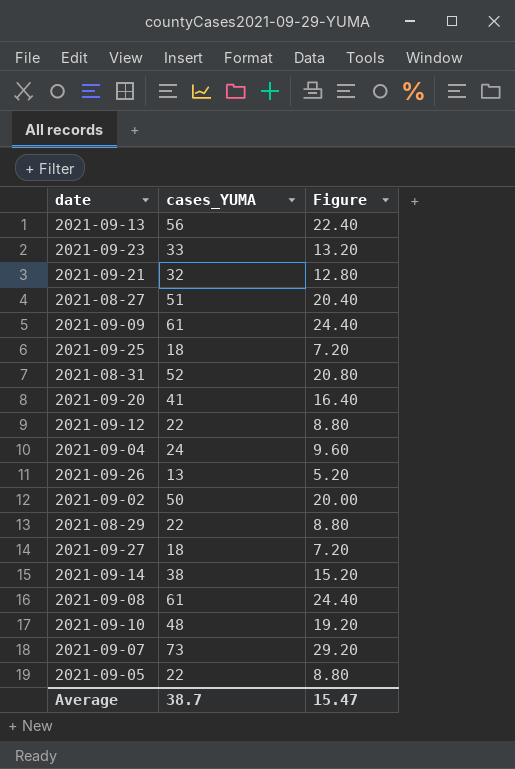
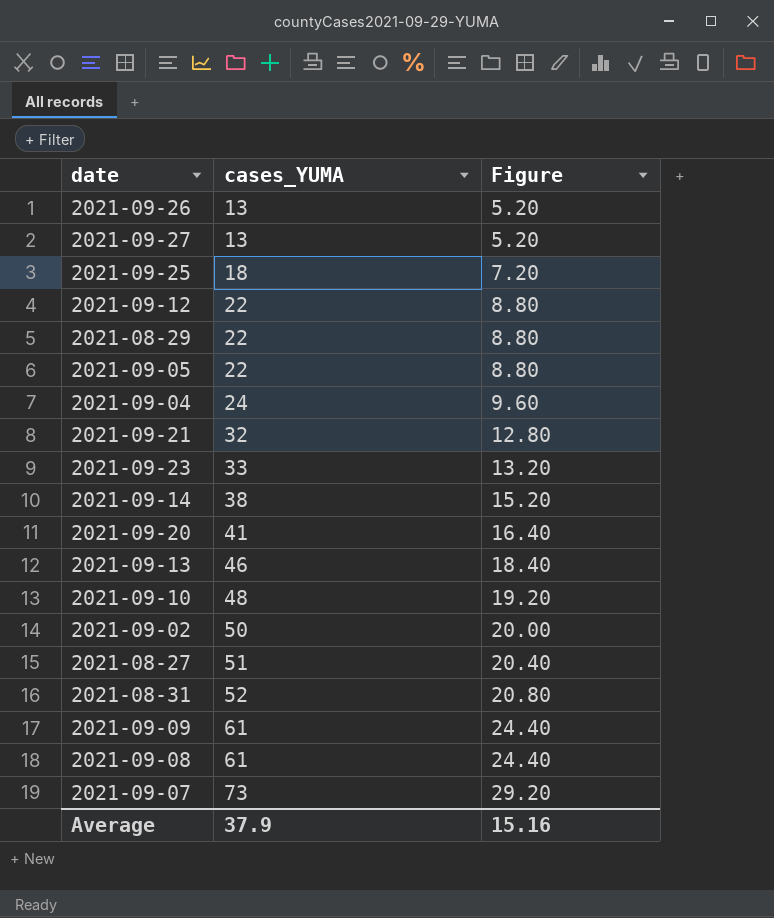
row order: none -> cases_YUMA ascending
2021-09-27 | cases_YUMA: 18 -> 13
2021-09-27 | Figure: 7.20 -> 5.20
2021-09-13 | cases_YUMA: 56 -> 46
2021-09-13 | Figure: 22.40 -> 18.40
Average | cases_YUMA: 38.7 -> 37.9
Average | Figure: 15.47 -> 15.16

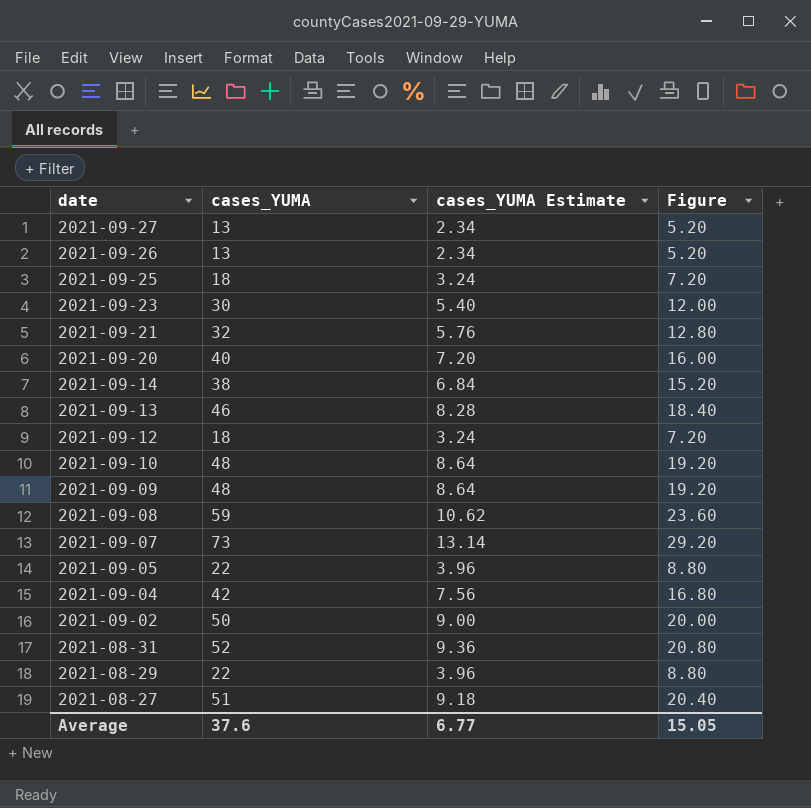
row order: cases_YUMA ascending -> date descending
column cases_YUMA Estimate | formula: none -> [cases_YUMA] * 0.18
2021-09-23 | cases_YUMA: 33 -> 30
2021-09-23 | Figure: 13.20 -> 12.00
2021-09-20 | cases_YUMA: 41 -> 40
2021-09-20 | Figure: 16.40 -> 16.00
2021-09-12 | cases_YUMA: 22 -> 18
2021-09-12 | Figure: 8.80 -> 7.20
2021-09-09 | cases_YUMA: 61 -> 48
2021-09-09 | Figure: 24.40 -> 19.20
2021-09-08 | cases_YUMA: 61 -> 59
2021-09-08 | Figure: 24.40 -> 23.60
2021-09-04 | cases_YUMA: 24 -> 42
2021-09-04 | Figure: 9.60 -> 16.80
Average | cases_YUMA: 37.9 -> 37.6
Average | Figure: 15.16 -> 15.05

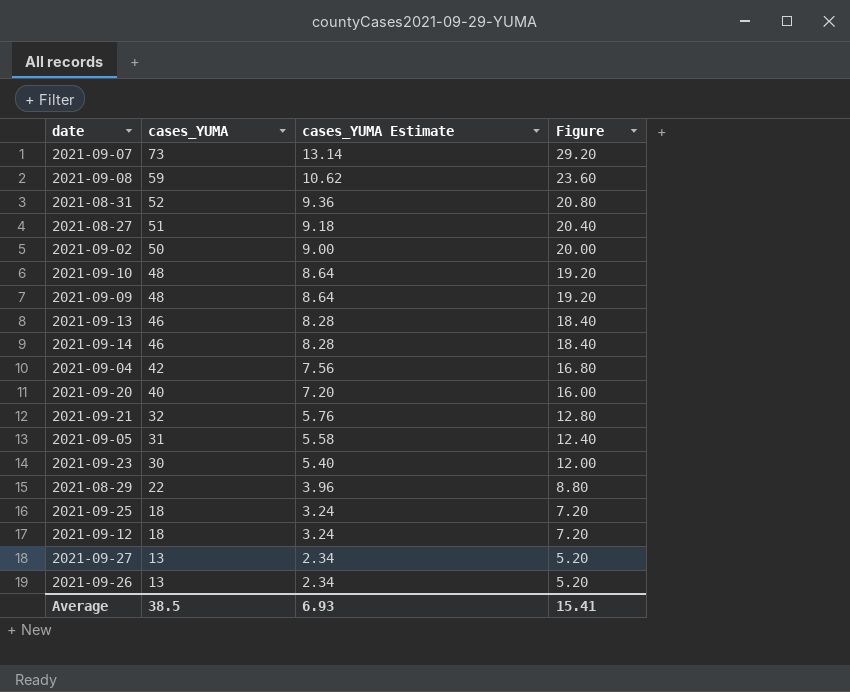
row order: date descending -> cases_YUMA descending
2021-09-14 | cases_YUMA: 38 -> 46
2021-09-14 | cases_YUMA Estimate: 6.84 -> 8.28
2021-09-14 | Figure: 15.20 -> 18.40
2021-09-05 | cases_YUMA: 22 -> 31
2021-09-05 | cases_YUMA Estimate: 3.96 -> 5.58
2021-09-05 | Figure: 8.80 -> 12.40
Average | cases_YUMA: 37.6 -> 38.5
Average | cases_YUMA Estimate: 6.77 -> 6.93
Average | Figure: 15.05 -> 15.41

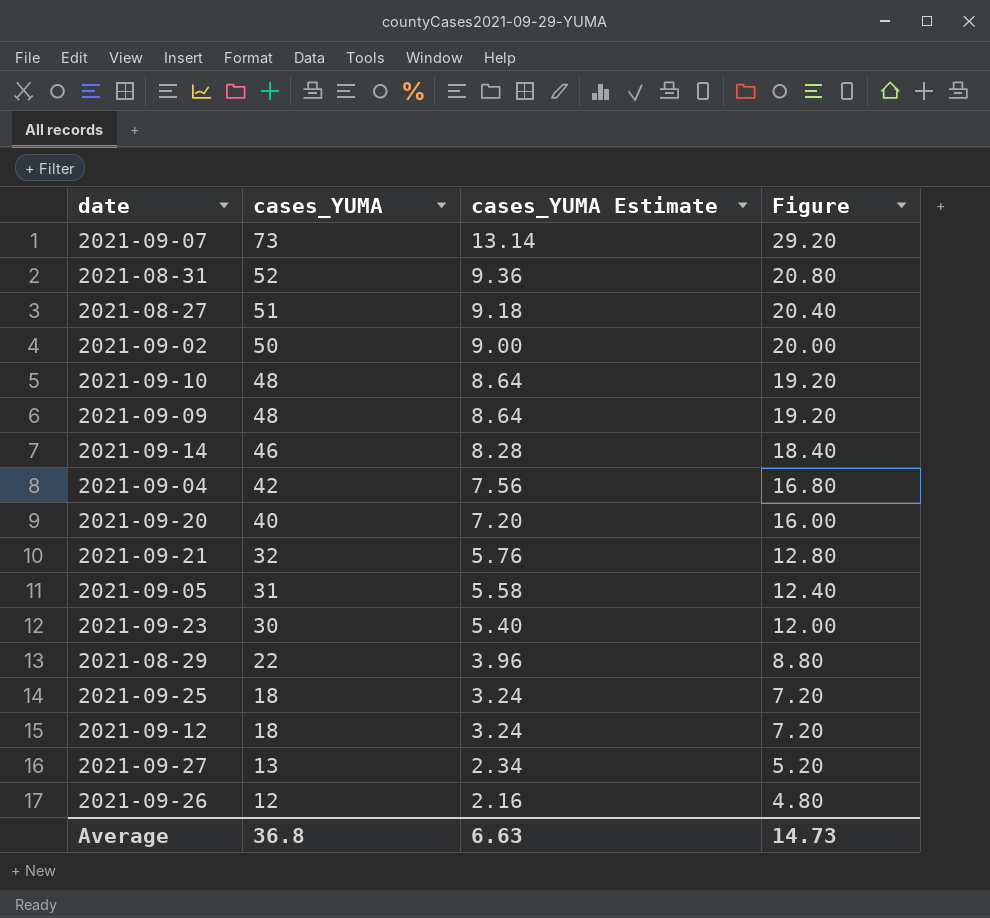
row 2021-09-08: 59 | 10.62 | 23.60 -> none
row 2021-09-13: 46 | 8.28 | 18.40 -> none
2021-09-26 | cases_YUMA: 13 -> 12
2021-09-26 | cases_YUMA Estimate: 2.34 -> 2.16
2021-09-26 | Figure: 5.20 -> 4.80
Average | cases_YUMA: 38.5 -> 36.8
Average | cases_YUMA Estimate: 6.93 -> 6.63
Average | Figure: 15.41 -> 14.73

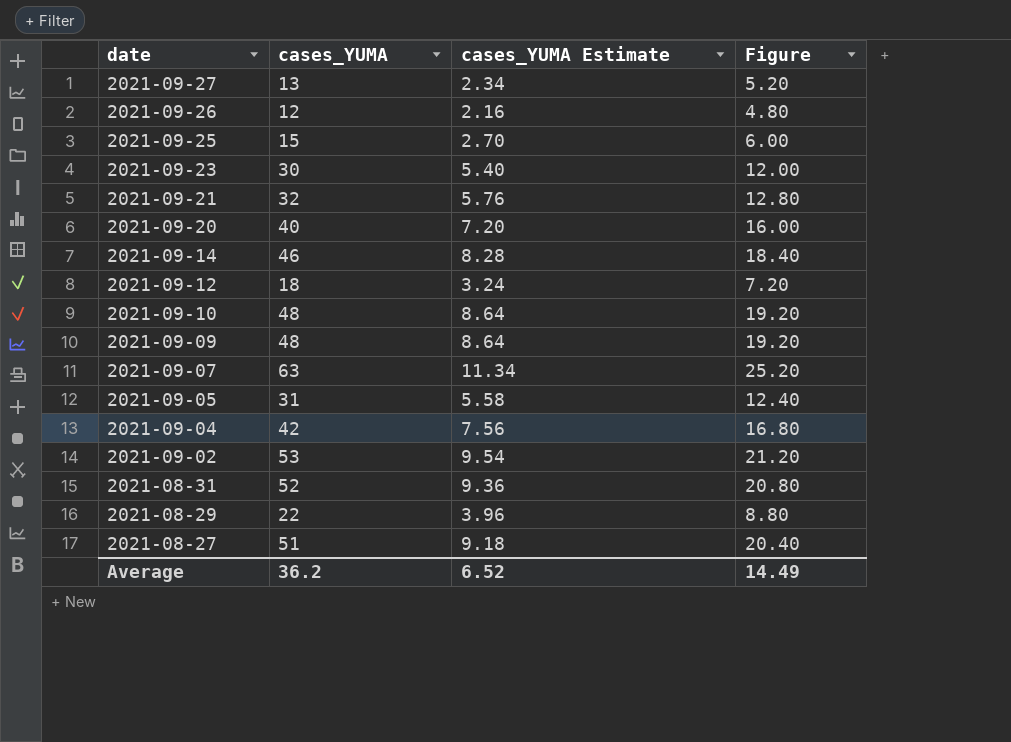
row order: cases_YUMA descending -> date descending
2021-09-25 | cases_YUMA: 18 -> 15
2021-09-25 | cases_YUMA Estimate: 3.24 -> 2.70
2021-09-25 | Figure: 7.20 -> 6.00
2021-09-07 | cases_YUMA: 73 -> 63
2021-09-07 | cases_YUMA Estimate: 13.14 -> 11.34
2021-09-07 | Figure: 29.20 -> 25.20
2021-09-02 | cases_YUMA: 50 -> 53
2021-09-02 | cases_YUMA Estimate: 9.00 -> 9.54
2021-09-02 | Figure: 20.00 -> 21.20
Average | cases_YUMA: 36.8 -> 36.2
Average | cases_YUMA Estimate: 6.63 -> 6.52
Average | Figure: 14.73 -> 14.49

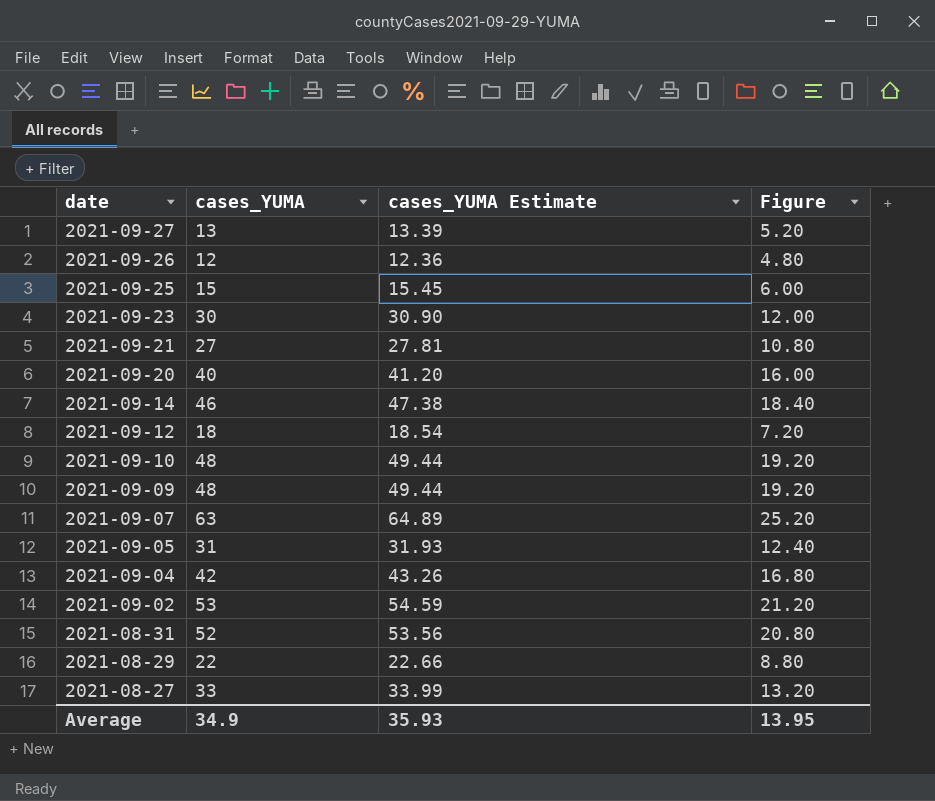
column cases_YUMA Estimate | formula: [cases_YUMA] * 0.18 -> [cases_YUMA] * 1.03
2021-09-21 | cases_YUMA: 32 -> 27
2021-09-21 | Figure: 12.80 -> 10.80
2021-08-27 | cases_YUMA: 51 -> 33
2021-08-27 | Figure: 20.40 -> 13.20
Average | cases_YUMA: 36.2 -> 34.9
Average | cases_YUMA Estimate: 6.52 -> 35.93
Average | Figure: 14.49 -> 13.95

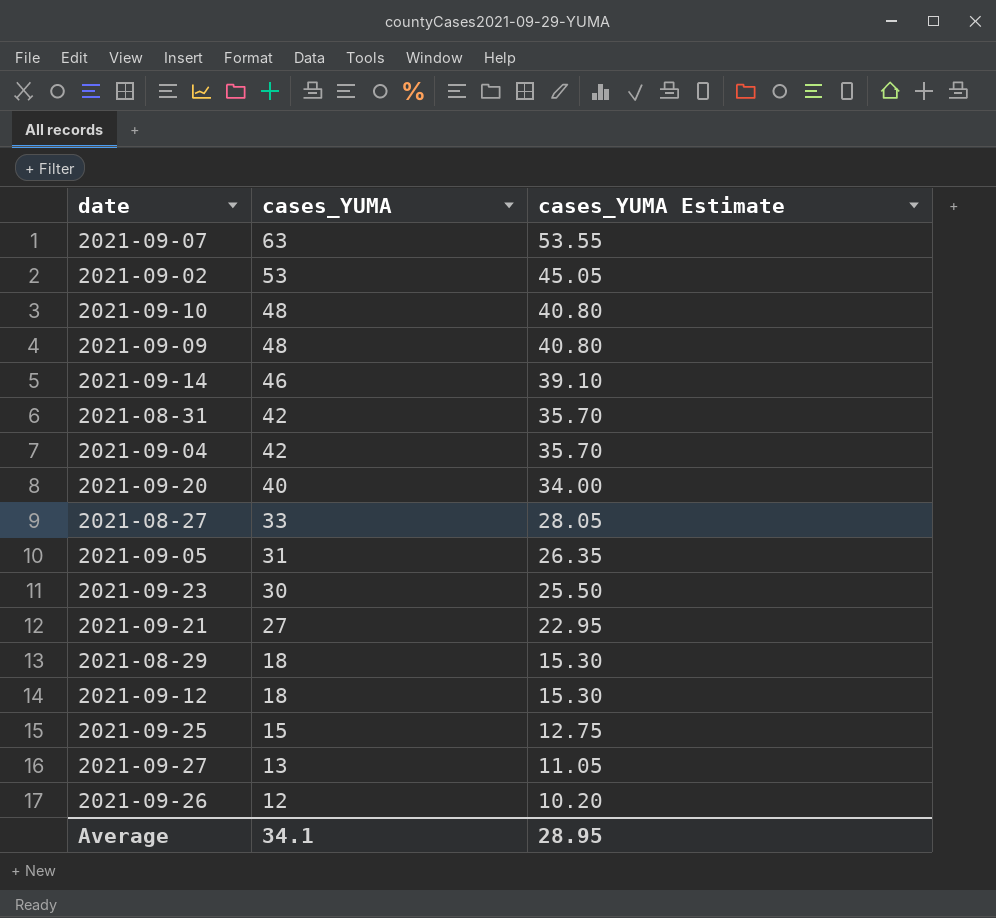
row order: date descending -> cases_YUMA descending
column Figure | formula: [cases_YUMA] * 0.4 -> none
column cases_YUMA Estimate | formula: [cases_YUMA] * 1.03 -> [cases_YUMA] * 0.85
2021-08-31 | cases_YUMA: 52 -> 42
2021-08-29 | cases_YUMA: 22 -> 18
Average | cases_YUMA: 34.9 -> 34.1
Average | cases_YUMA Estimate: 35.93 -> 28.95

